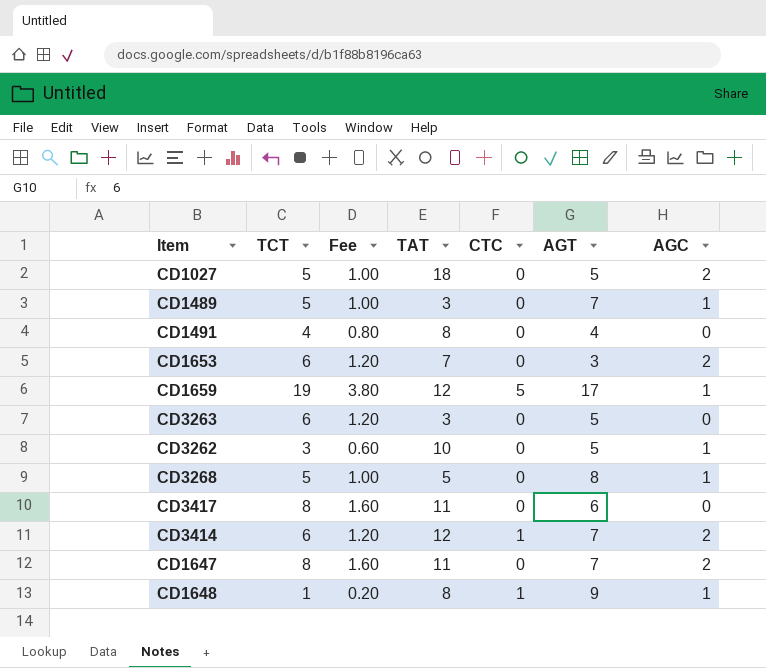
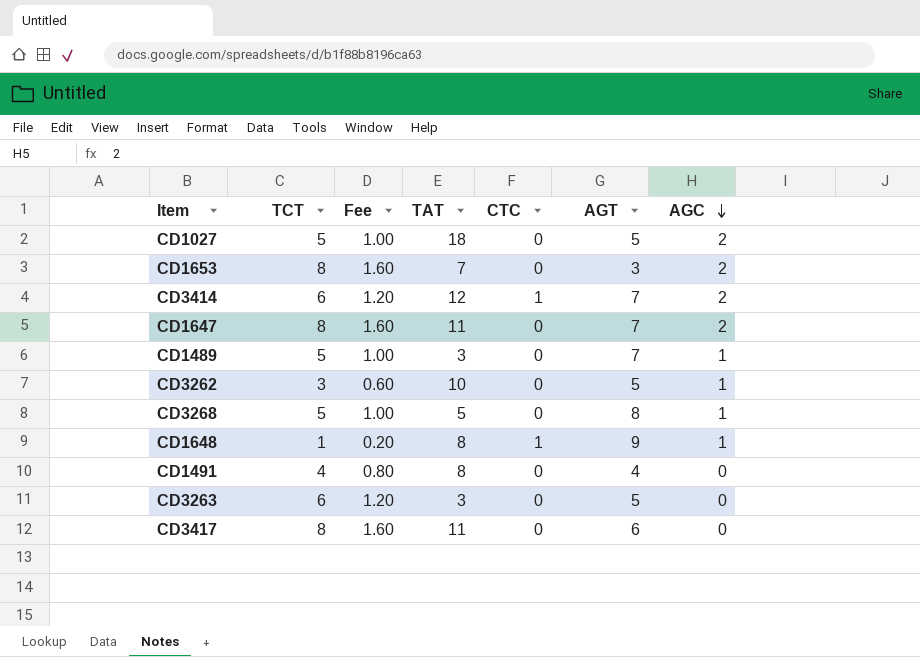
row order: none -> AGC descending
row CD1659: 19 | 3.80 | 12 | 5 | 17 | 1 -> none
CD1653 | TCT: 6 -> 8
CD1653 | Fee: 1.20 -> 1.60

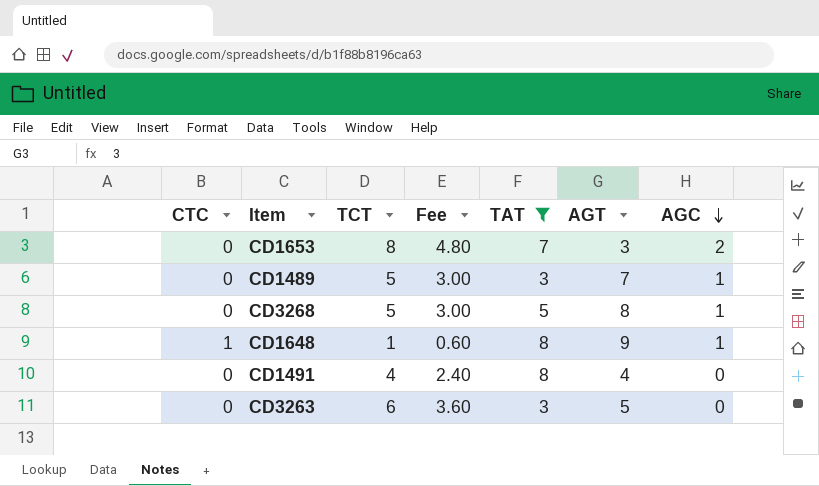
filter: none -> TAT <= 8
column CTC | position: 5 -> 1
column Fee | formula: [TCT] * 0.2 -> [TCT] * 0.6

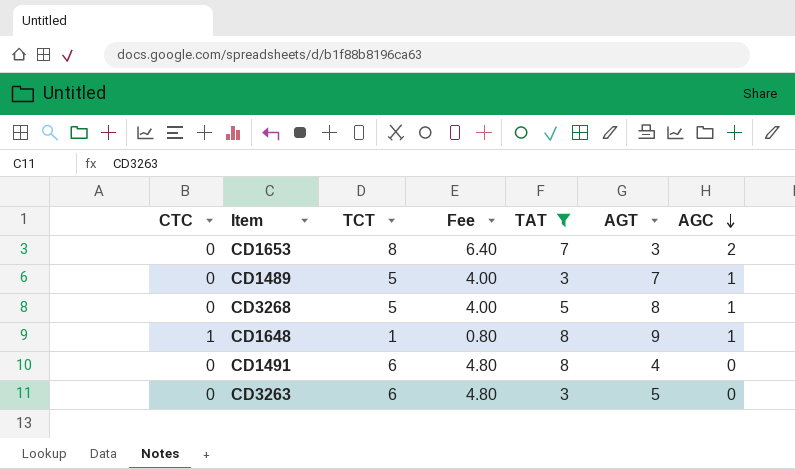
column Fee | formula: [TCT] * 0.6 -> [TCT] * 0.8
CD1491 | TCT: 4 -> 6

